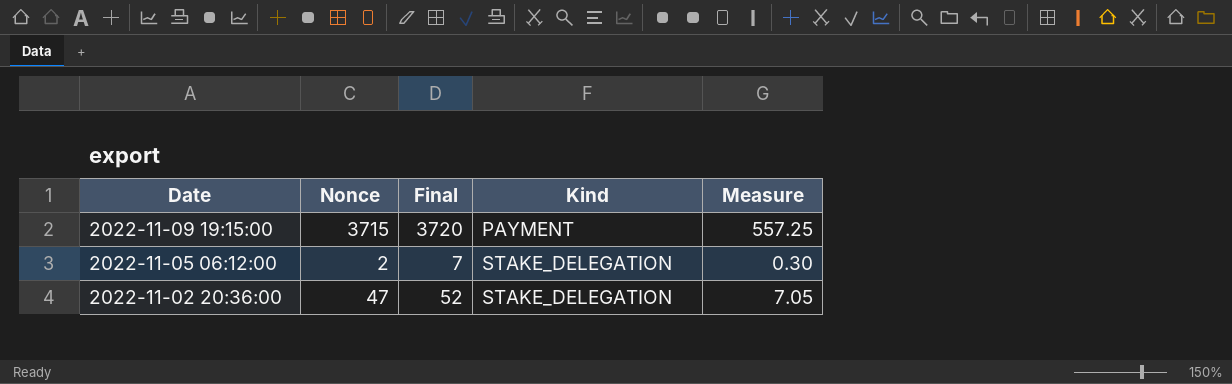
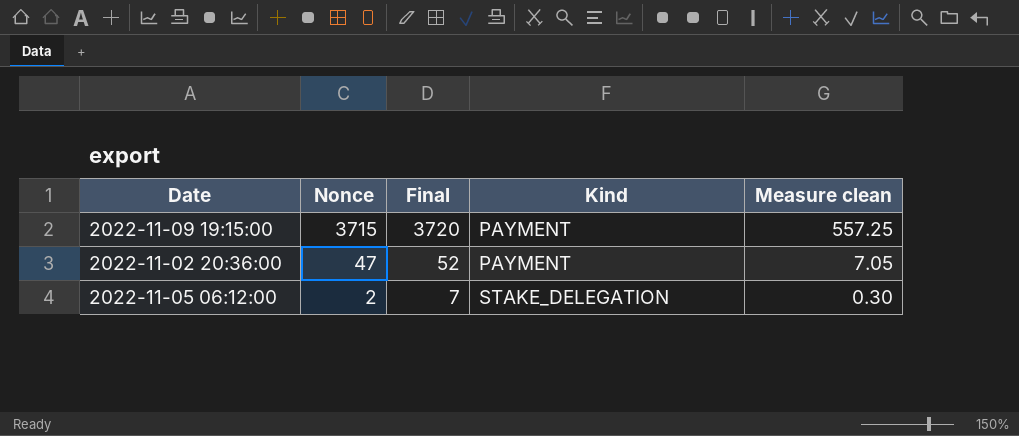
row order: Date descending -> Nonce descending
column name: Measure -> Measure clean
2022-11-02 20:36:00 | Kind: STAKE_DELEGATION -> PAYMENT

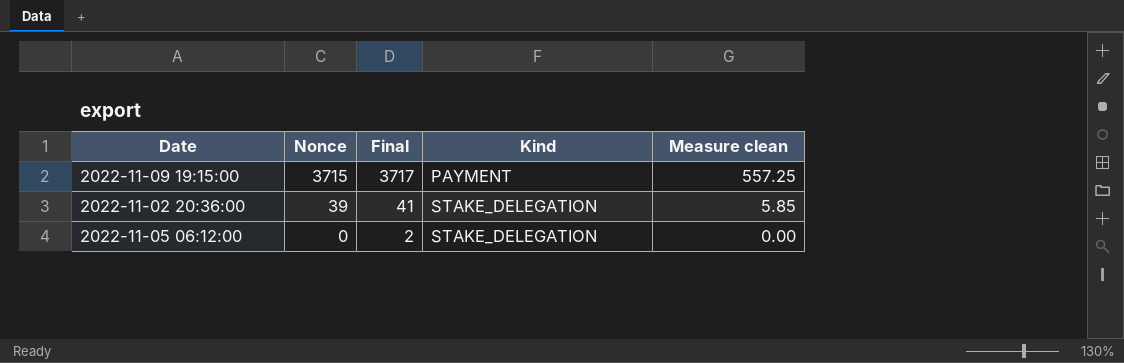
column Final | formula: [Nonce] + 5 -> [Nonce] + 2
2022-11-02 20:36:00 | Nonce: 47 -> 39
2022-11-02 20:36:00 | Kind: PAYMENT -> STAKE_DELEGATION
2022-11-02 20:36:00 | Measure clean: 7.05 -> 5.85
2022-11-05 06:12:00 | Nonce: 2 -> 0
2022-11-05 06:12:00 | Measure clean: 0.30 -> 0.00

